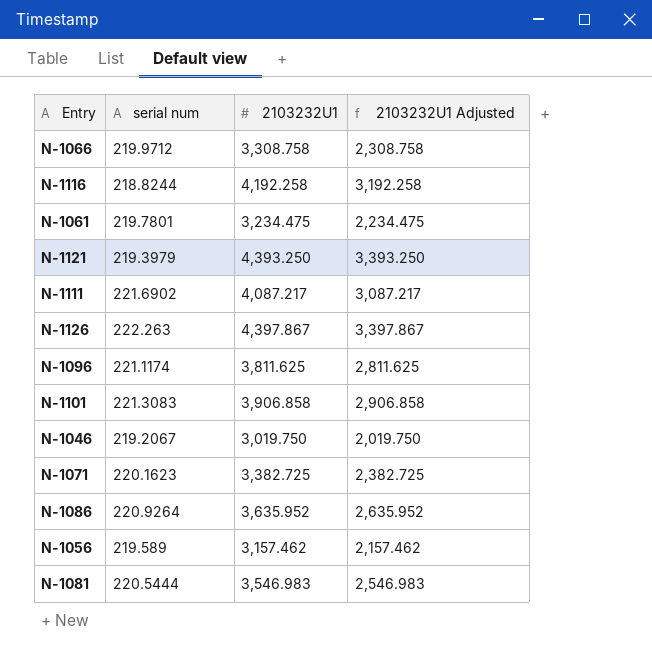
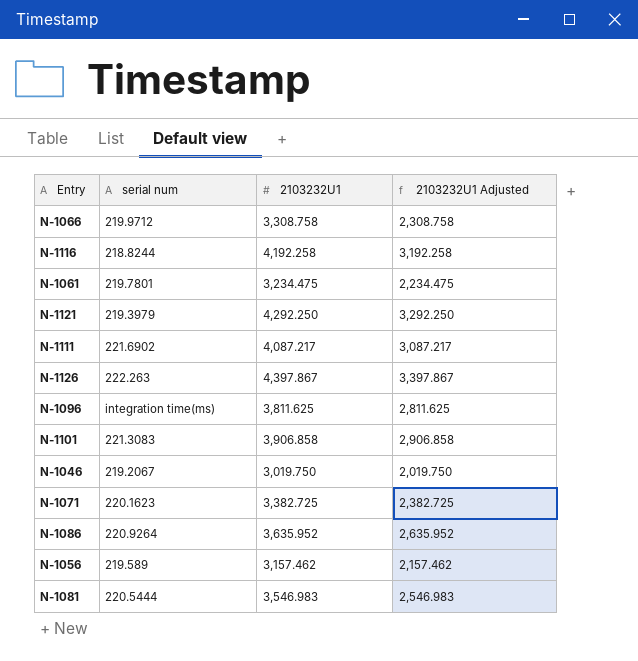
N-1121 | 2103232U1: 4,393.250 -> 4,292.250
N-1121 | 2103232U1 Adjusted: 3,393.250 -> 3,292.250
N-1096 | serial num: 221.1174 -> integration time(ms)

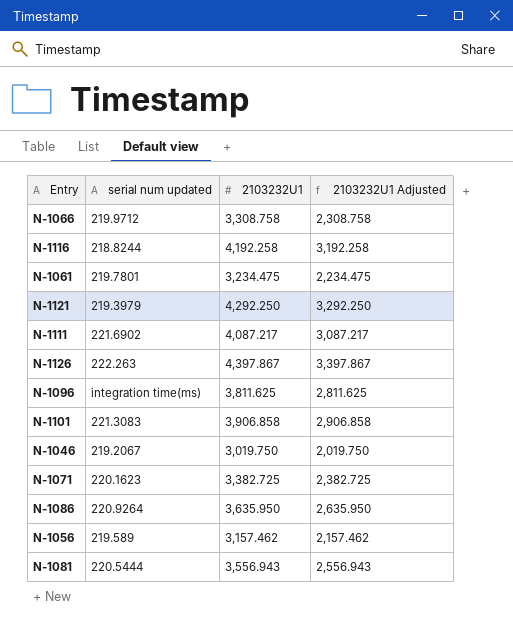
column name: serial num -> serial num updated
N-1086 | 2103232U1: 3,635.952 -> 3,635.950
N-1086 | 2103232U1 Adjusted: 2,635.952 -> 2,635.950
N-1081 | 2103232U1: 3,546.983 -> 3,556.943
N-1081 | 2103232U1 Adjusted: 2,546.983 -> 2,556.943

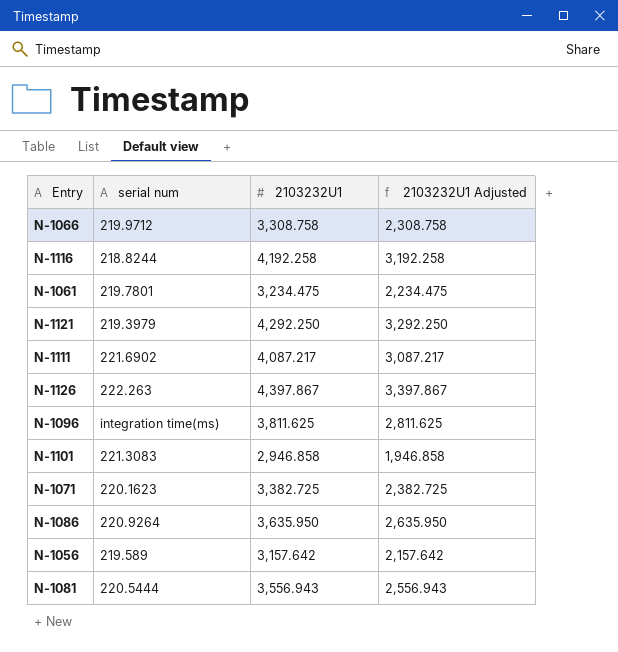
column name: serial num updated -> serial num
row N-1046: 219.2067 | 3,019.750 | 2,019.750 -> none
N-1101 | 2103232U1: 3,906.858 -> 2,946.858
N-1101 | 2103232U1 Adjusted: 2,906.858 -> 1,946.858
N-1056 | 2103232U1: 3,157.462 -> 3,157.642
N-1056 | 2103232U1 Adjusted: 2,157.462 -> 2,157.642

